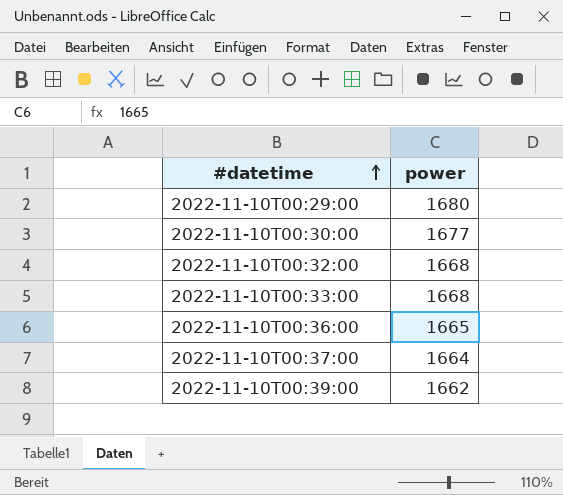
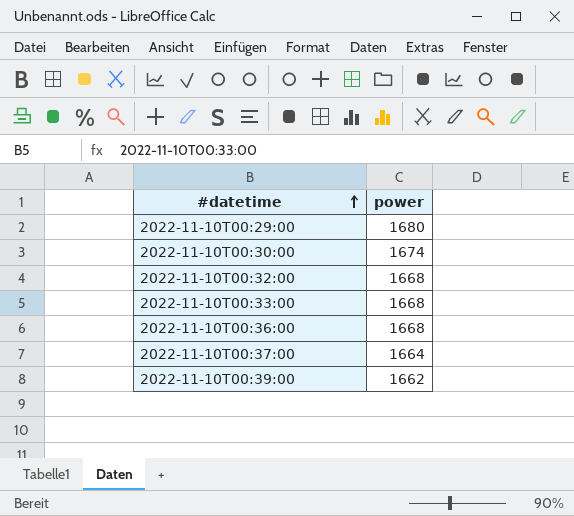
2022-11-10T00:30:00 | power: 1677 -> 1674
2022-11-10T00:36:00 | power: 1665 -> 1668

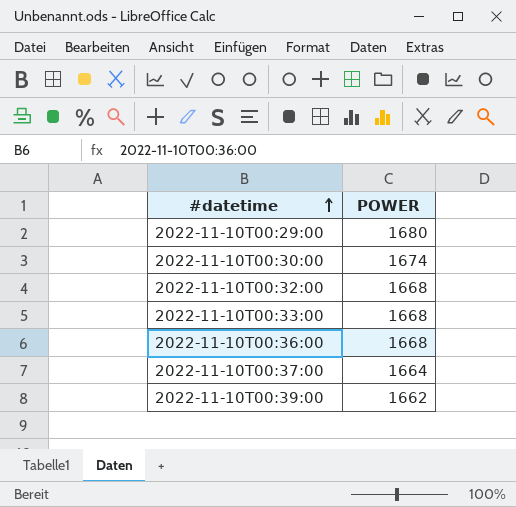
column name: power -> POWER

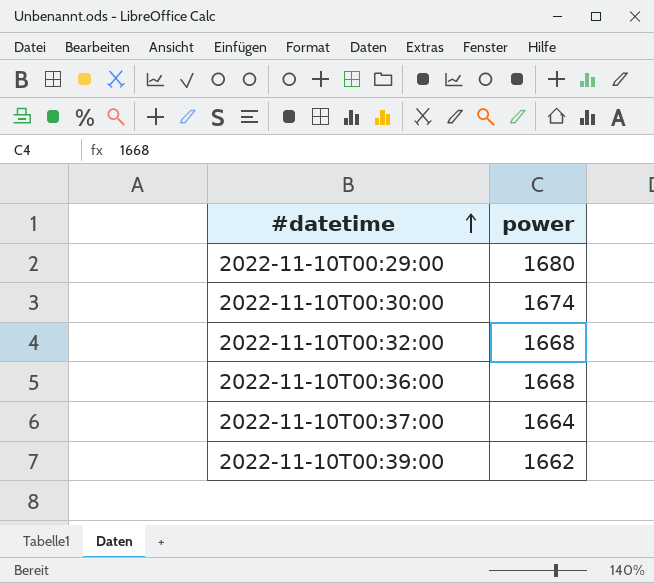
column name: POWER -> power
row 2022-11-10T00:33:00: 1668 -> none

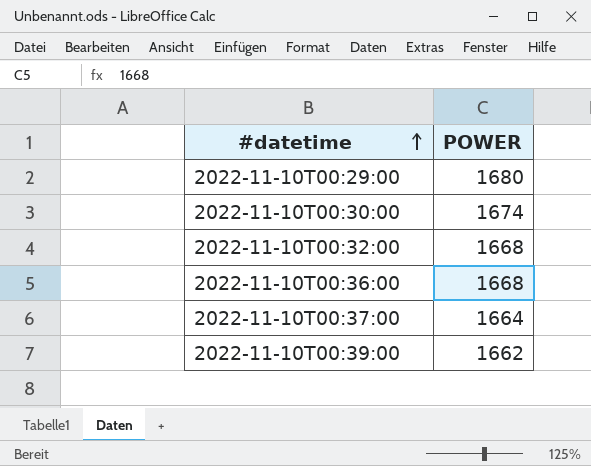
column name: power -> POWER

